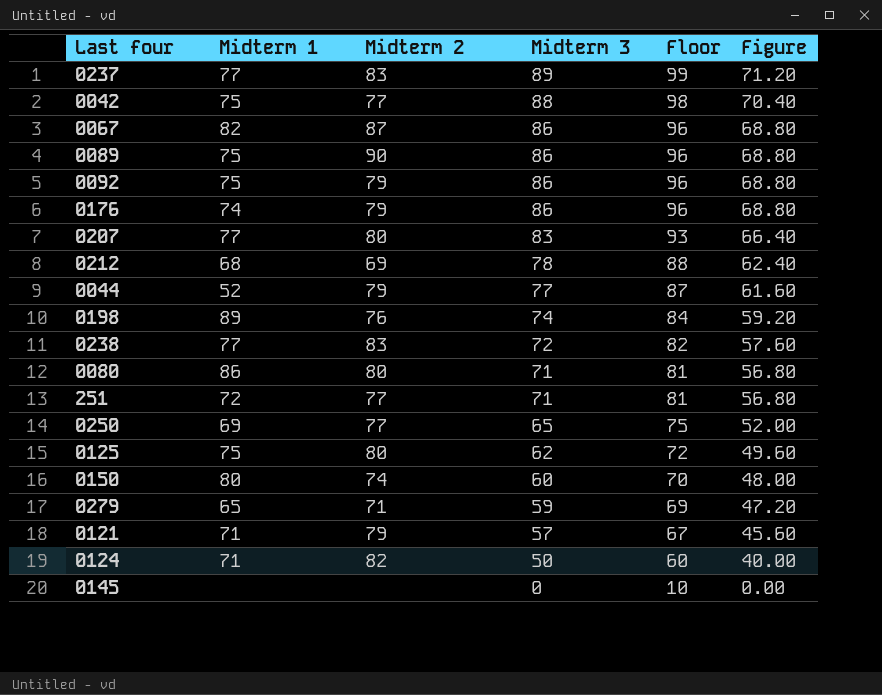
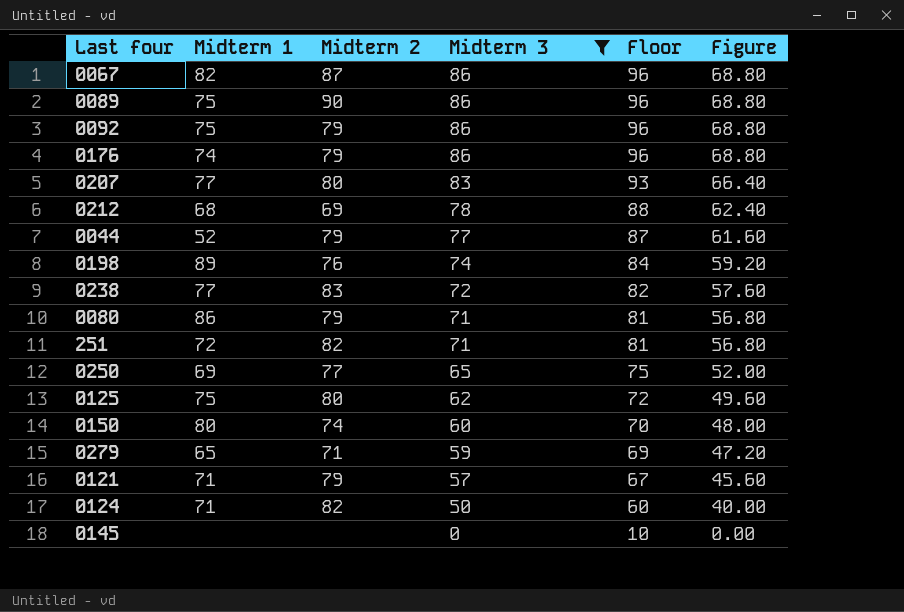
filter: none -> Midterm 3 <= 86
0080 | Midterm 2: 80 -> 79
251 | Midterm 2: 77 -> 82

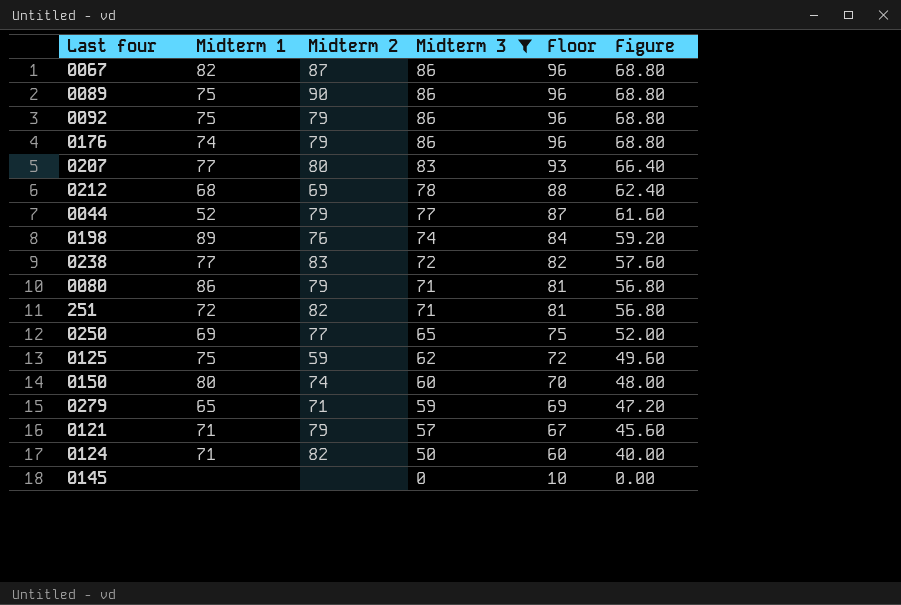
0125 | Midterm 2: 80 -> 59

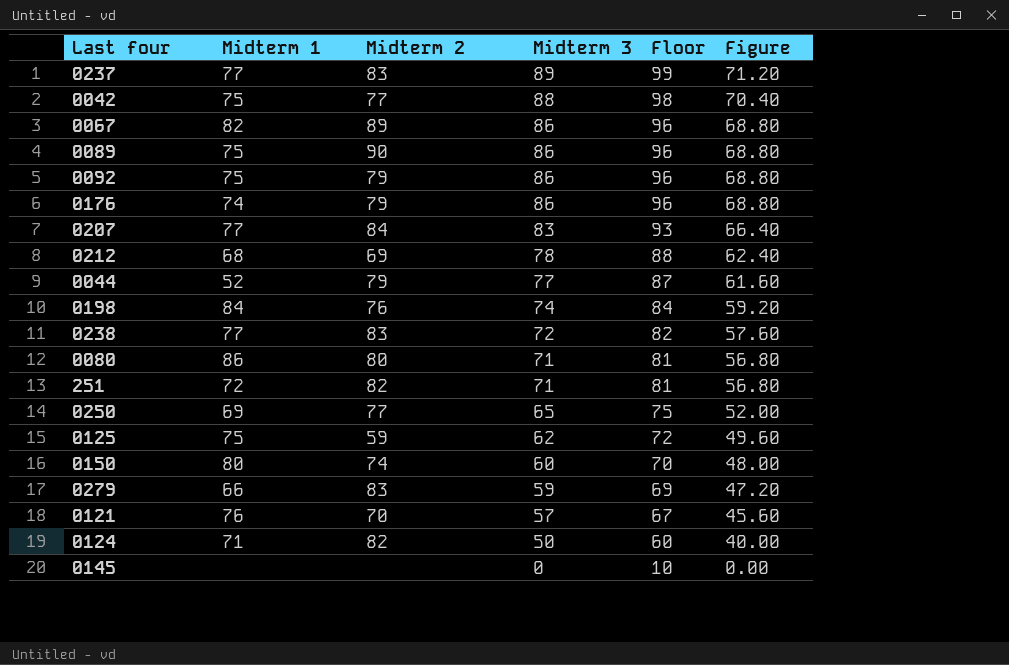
filter: Midterm 3 <= 86 -> none
0067 | Midterm 2: 87 -> 89
0207 | Midterm 2: 80 -> 84
0198 | Midterm 1: 89 -> 84
0080 | Midterm 2: 79 -> 80
0279 | Midterm 1: 65 -> 66
0279 | Midterm 2: 71 -> 83
0121 | Midterm 1: 71 -> 76
0121 | Midterm 2: 79 -> 70

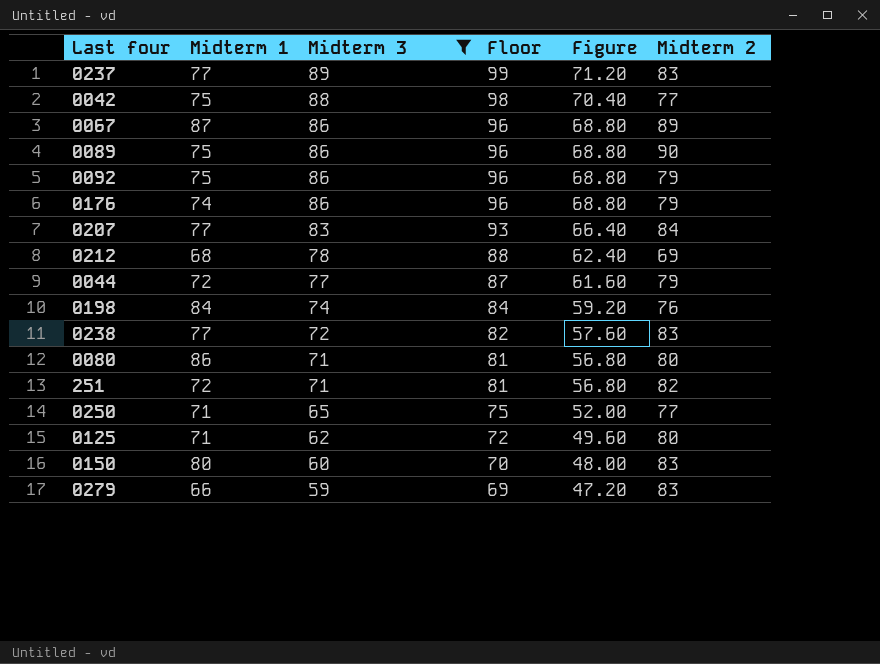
filter: none -> Midterm 3 >= 59
column Midterm 2 | position: 3 -> 6
0067 | Midterm 1: 82 -> 87
0044 | Midterm 1: 52 -> 72
0250 | Midterm 1: 69 -> 71
0125 | Midterm 1: 75 -> 71
0125 | Midterm 2: 59 -> 80
0150 | Midterm 2: 74 -> 83

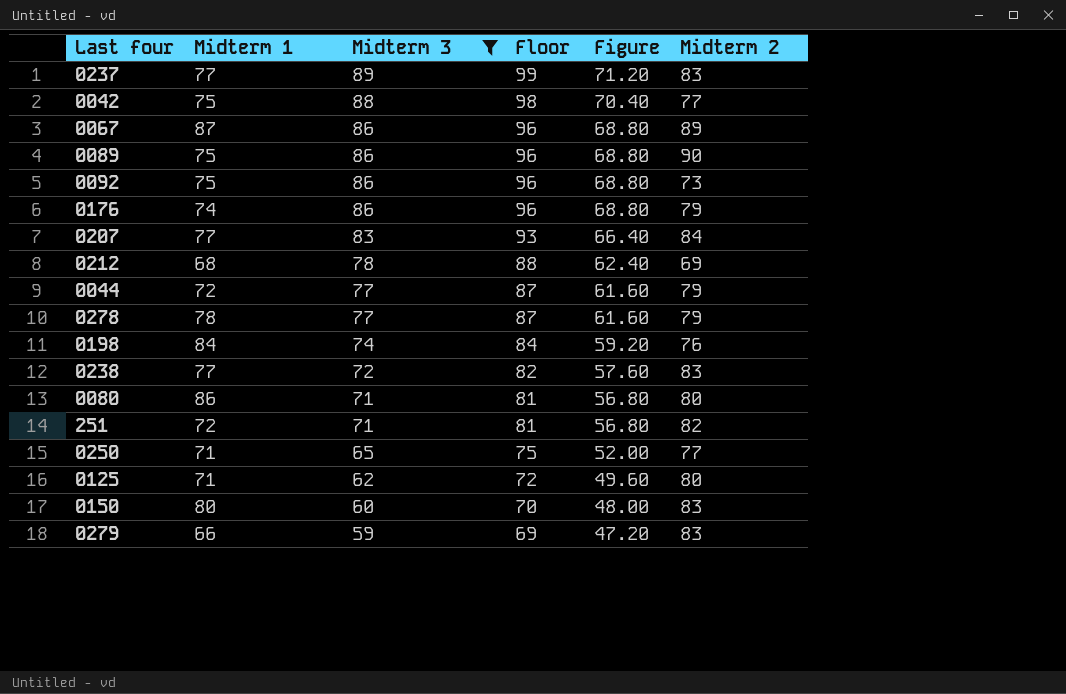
0092 | Midterm 2: 79 -> 73
row 0278: none -> 78 | 77 | 87 | 61.60 | 79

